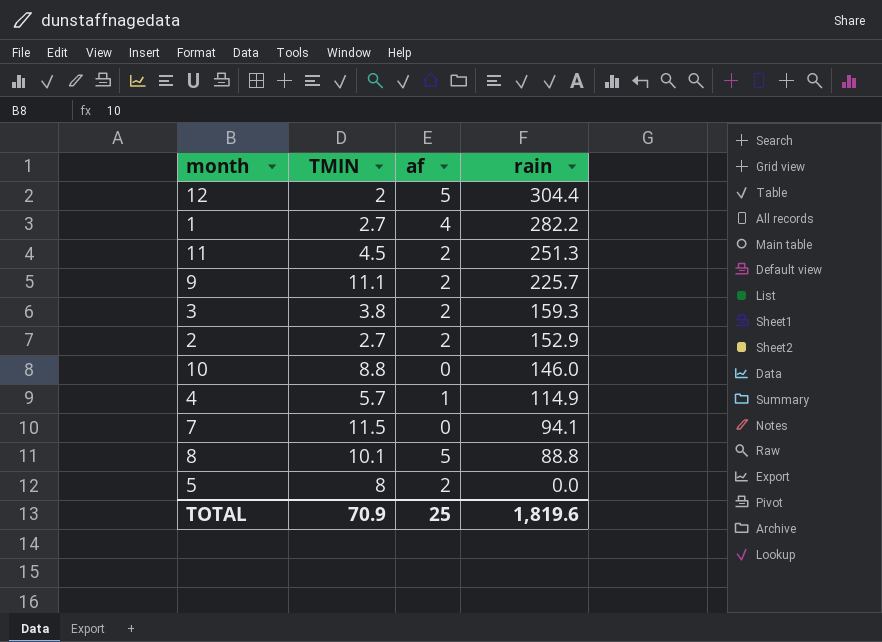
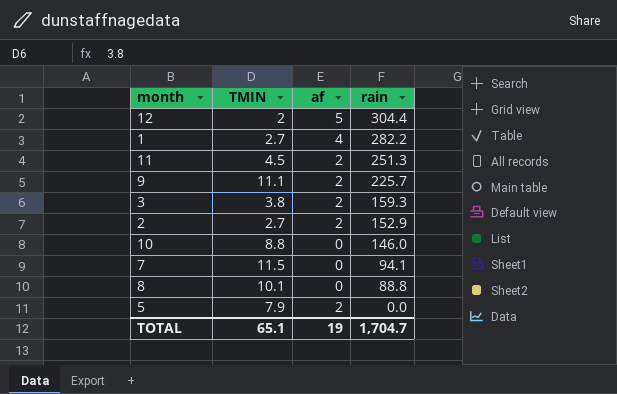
row 4: 5.7 | 1 | 114.9 -> none
8 | af: 5 -> 0
5 | TMIN: 8 -> 7.9
TOTAL | TMIN: 70.9 -> 65.1
TOTAL | af: 25 -> 19
TOTAL | rain: 1,819.6 -> 1,704.7

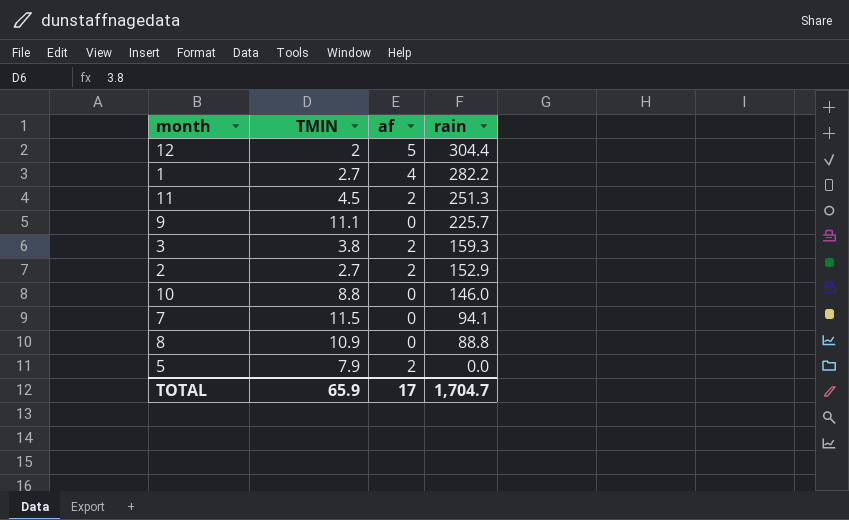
9 | af: 2 -> 0
8 | TMIN: 10.1 -> 10.9
TOTAL | TMIN: 65.1 -> 65.9
TOTAL | af: 19 -> 17

